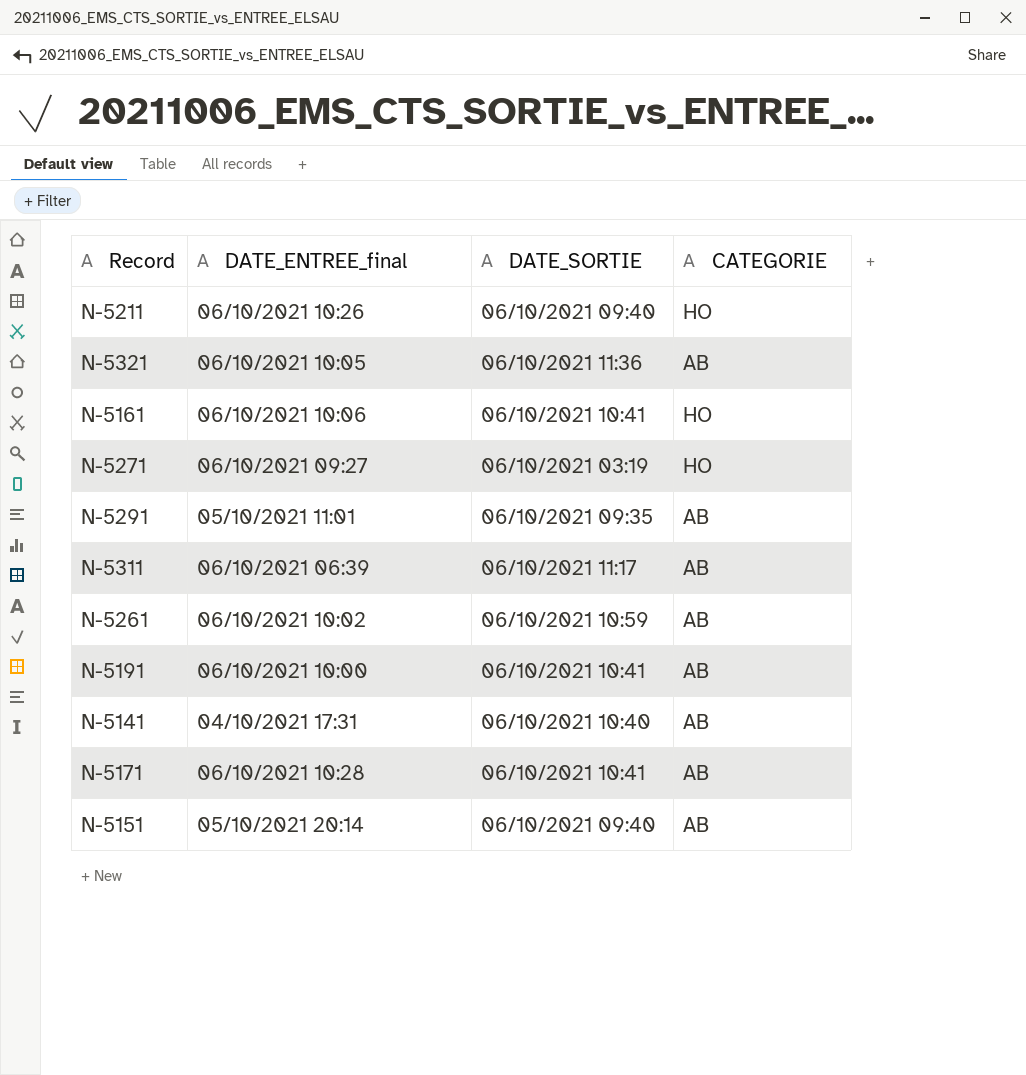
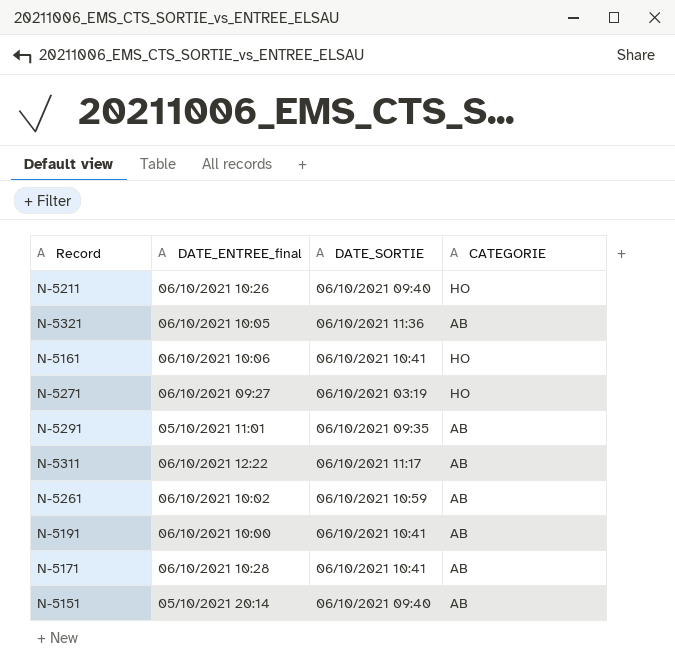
row N-5141: 04/10/2021 17:31 | 06/10/2021 10:40 | AB -> none
N-5311 | DATE_ENTREE_final: 06/10/2021 06:39 -> 06/10/2021 12:22

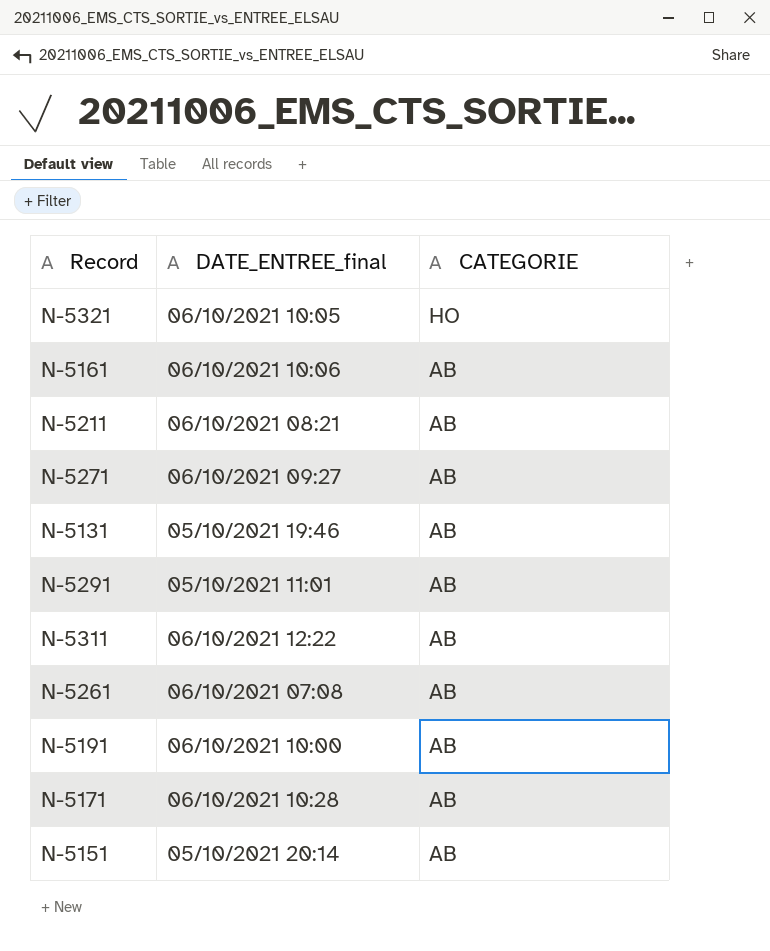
row order: none -> CATEGORIE descending
column DATE_SORTIE | position: 3 -> none
N-5321 | CATEGORIE: AB -> HO
N-5161 | CATEGORIE: HO -> AB
N-5211 | DATE_ENTREE_final: 06/10/2021 10:26 -> 06/10/2021 08:21
N-5211 | CATEGORIE: HO -> AB
N-5271 | CATEGORIE: HO -> AB
row N-5131: none -> 05/10/2021 19:46 | AB
N-5261 | DATE_ENTREE_final: 06/10/2021 10:02 -> 06/10/2021 07:08

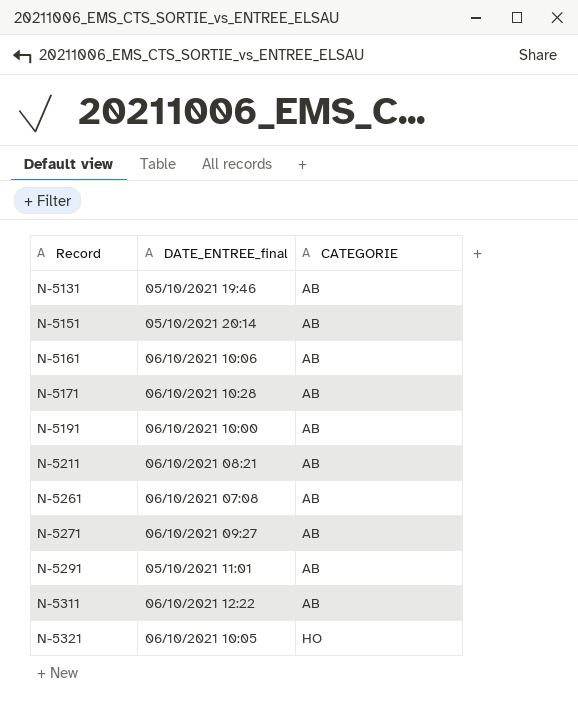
row order: CATEGORIE descending -> Record ascending

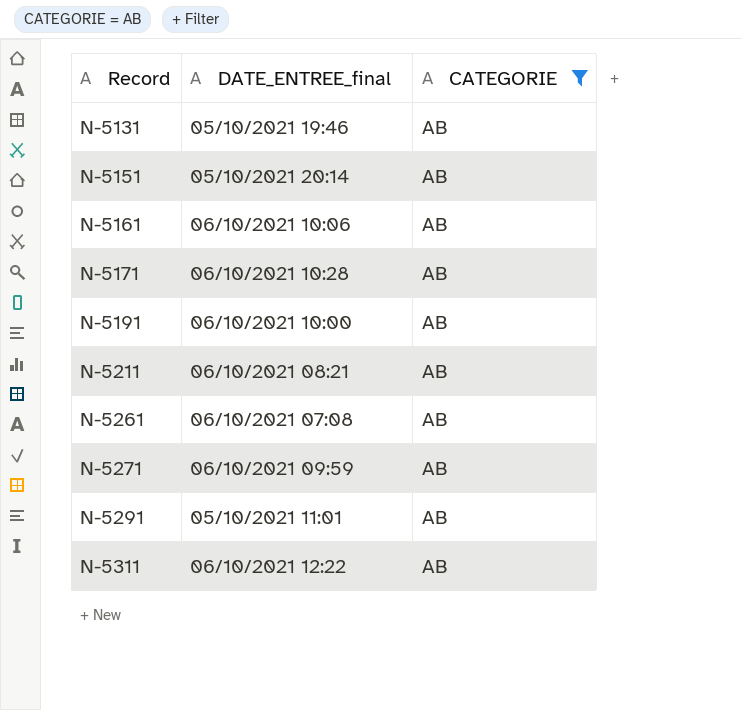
filter: none -> CATEGORIE = AB
N-5271 | DATE_ENTREE_final: 06/10/2021 09:27 -> 06/10/2021 09:59

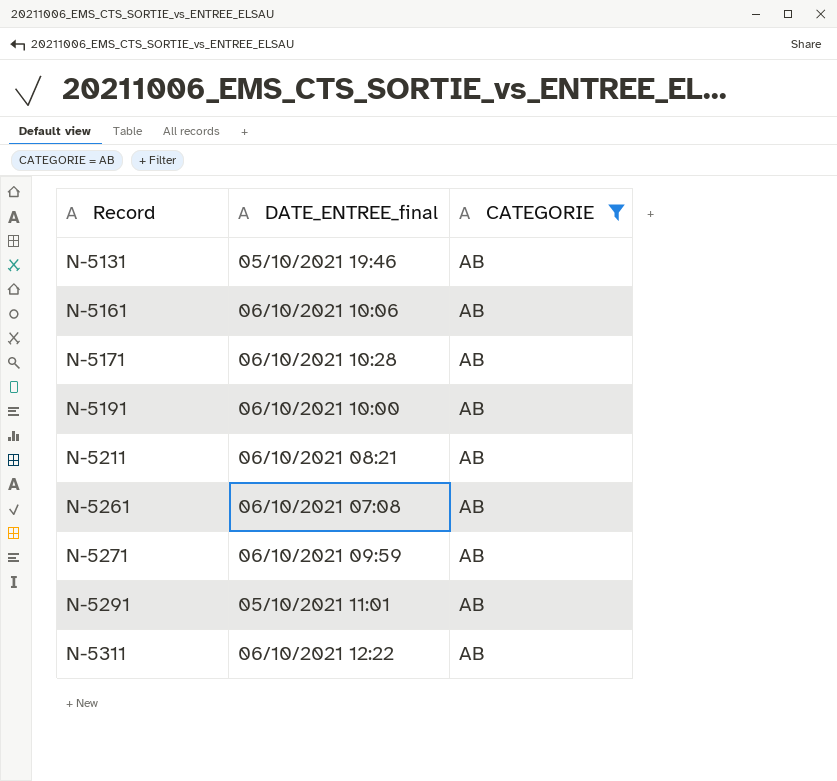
row N-5151: 05/10/2021 20:14 | AB -> none

